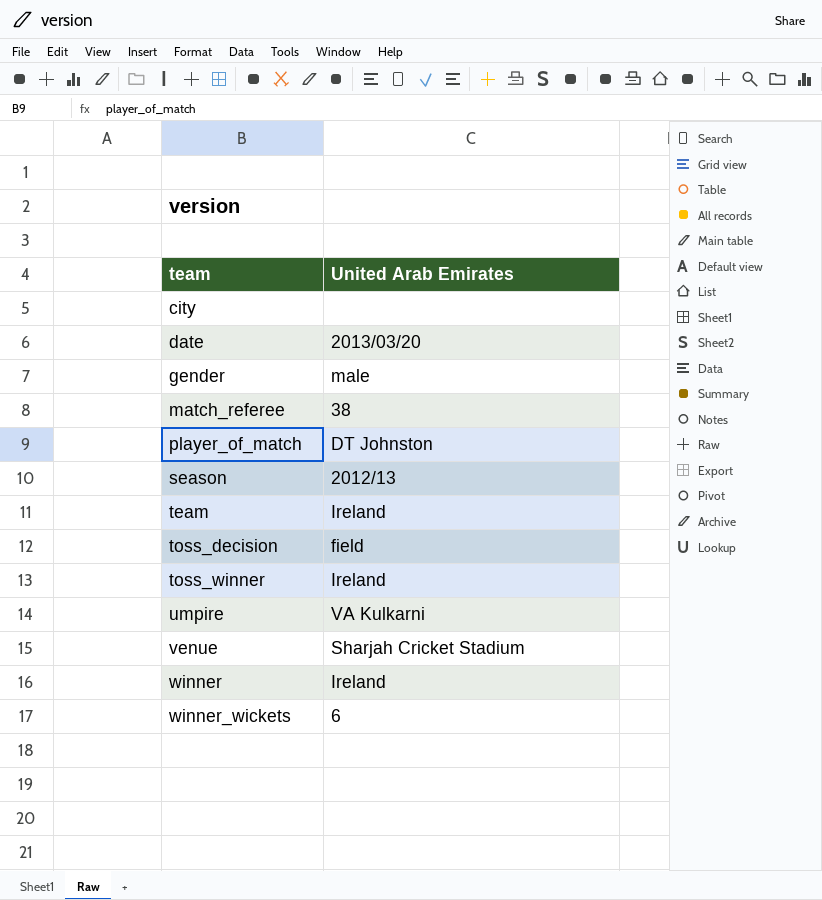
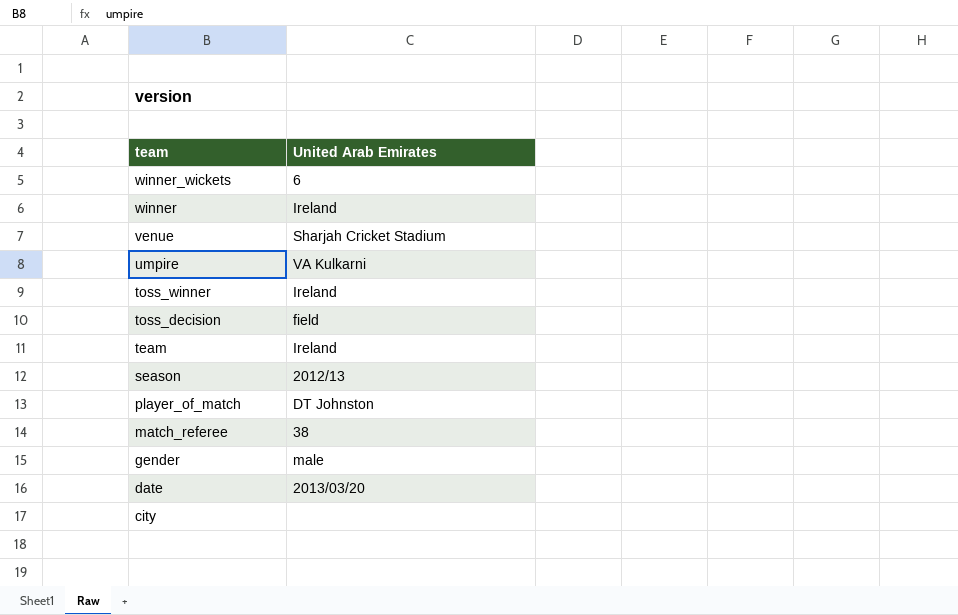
row order: team ascending -> team descending

